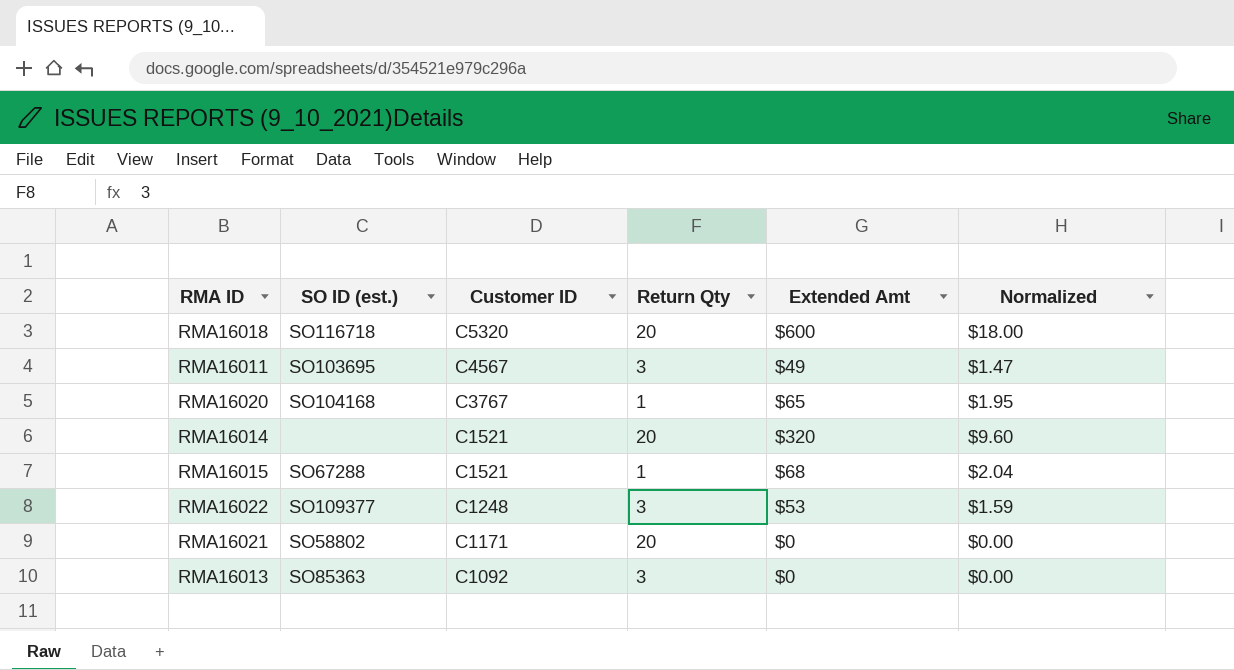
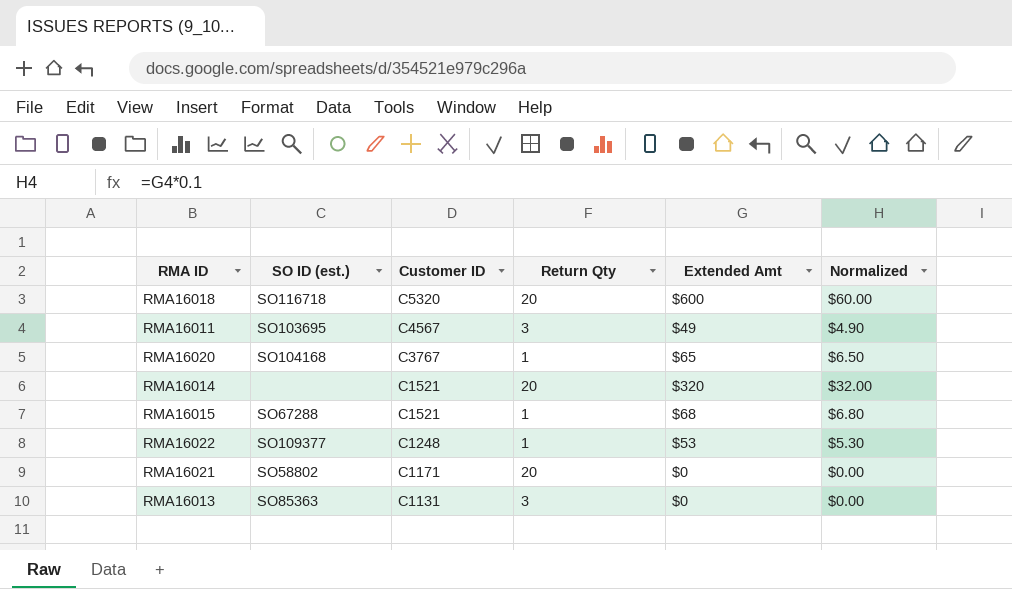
column Normalized | formula: [Extended Amt] * 0.03 -> [Extended Amt] * 0.1
RMA16022 | Return Qty: 3 -> 1
RMA16013 | Customer ID: C1092 -> C1131

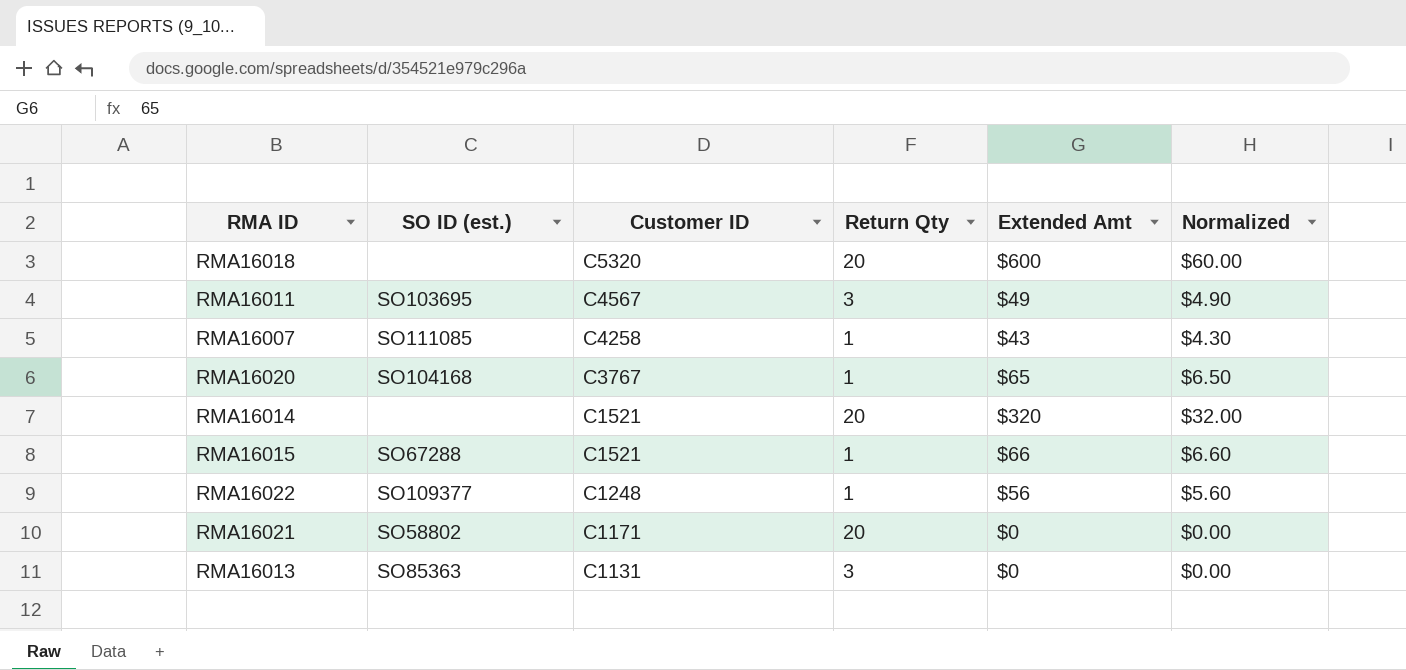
RMA16018 | SO ID (est.): SO116718 -> none
row RMA16007: none -> SO111085 | C4258 | 1 | $43 | $4.30
RMA16015 | Extended Amt: $68 -> $66
RMA16015 | Normalized: $6.80 -> $6.60
RMA16022 | Extended Amt: $53 -> $56
RMA16022 | Normalized: $5.30 -> $5.60

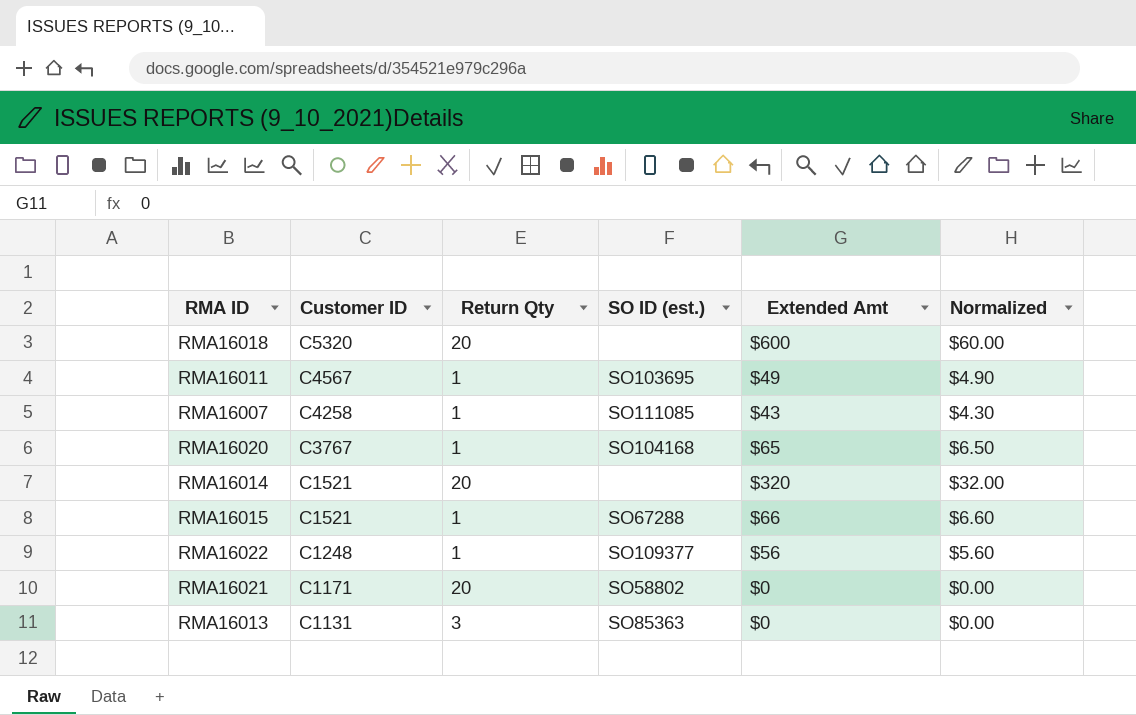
column SO ID (est.) | position: 2 -> 4
RMA16011 | Return Qty: 3 -> 1

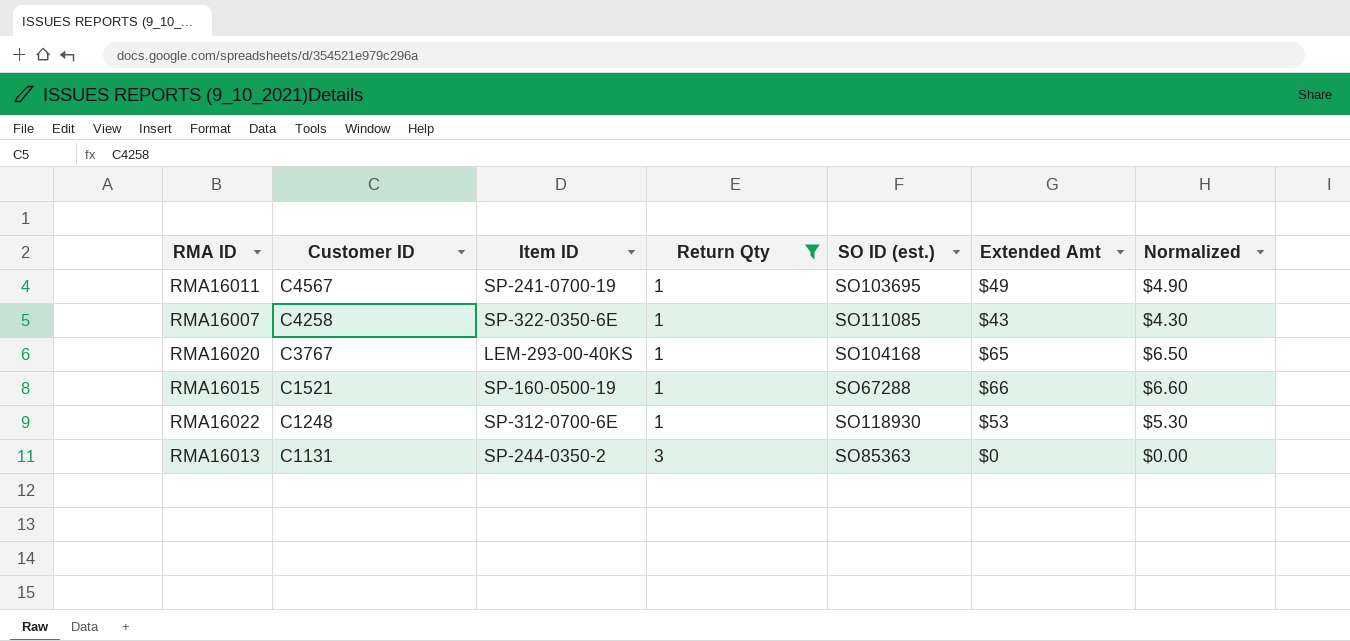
filter: none -> Return Qty != 20
column Item ID | position: none -> 3
RMA16022 | SO ID (est.): SO109377 -> SO118930
RMA16022 | Extended Amt: $56 -> $53
RMA16022 | Normalized: $5.60 -> $5.30

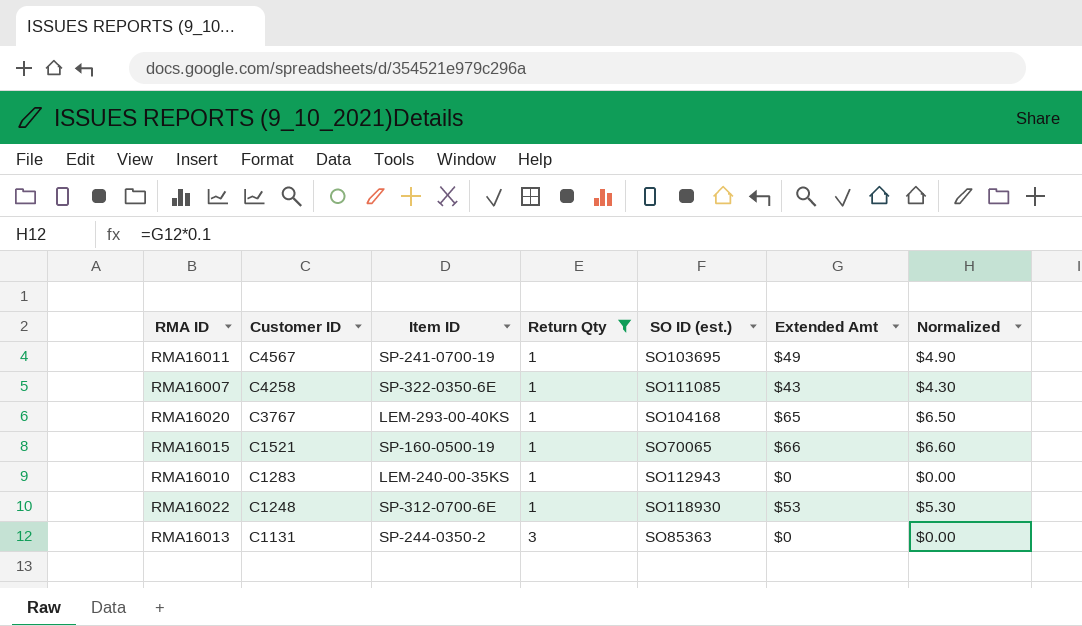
RMA16015 | SO ID (est.): SO67288 -> SO70065
row RMA16010: none -> C1283 | LEM-240-00-35KS | 1 | SO112943 | $0 | $0.00

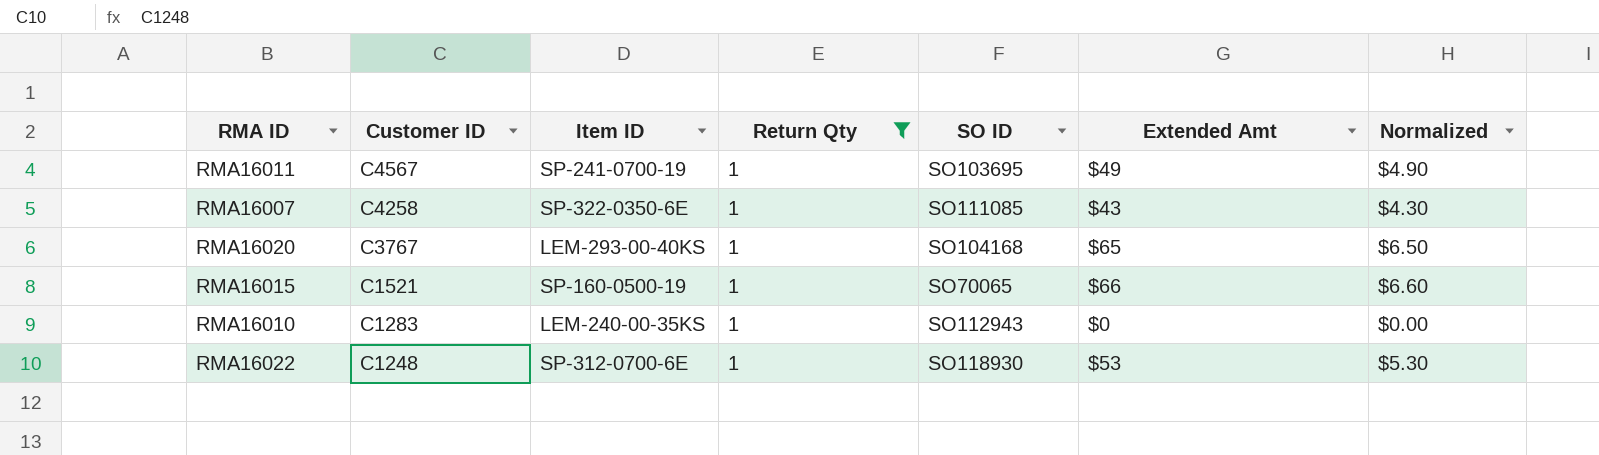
column name: SO ID (est.) -> SO ID
row RMA16013: C1131 | SP-244-0350-2 | 3 | SO85363 | $0 | $0.00 -> none

